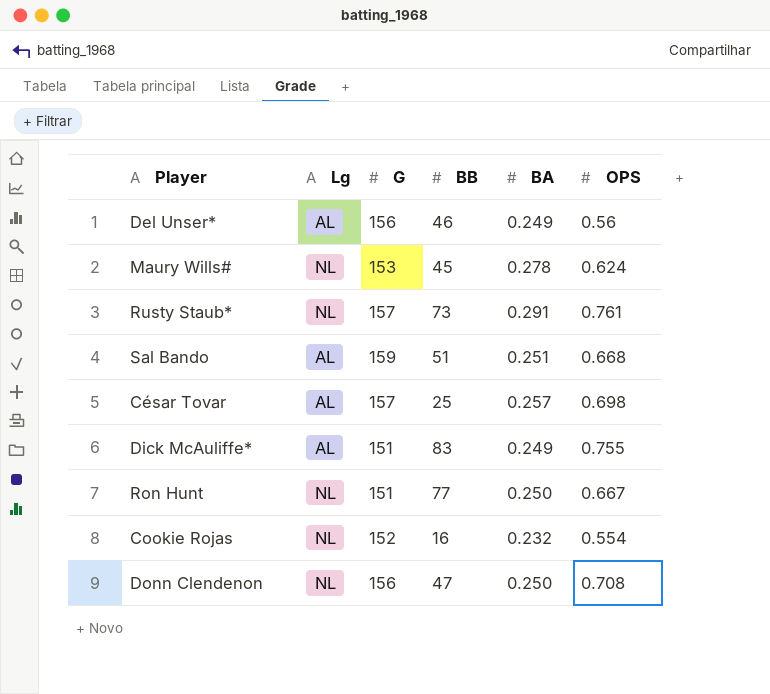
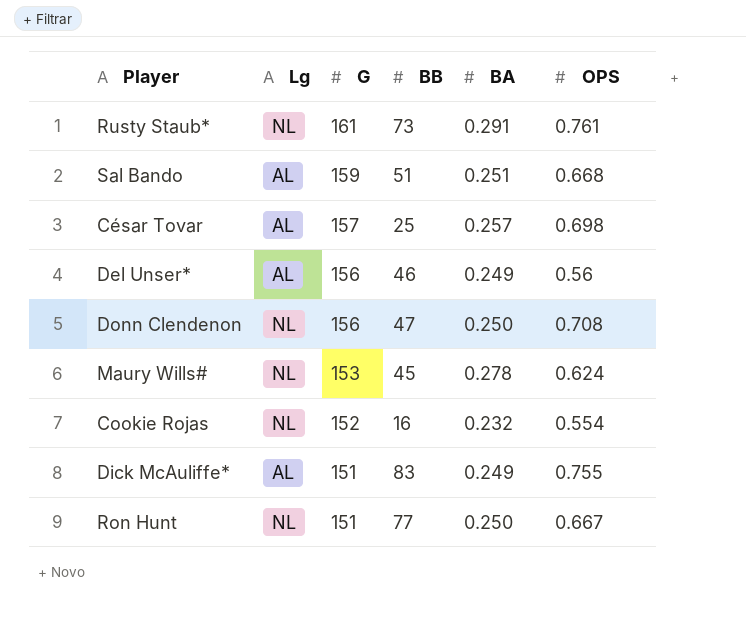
row order: none -> G descending
Rusty Staub* | G: 157 -> 161

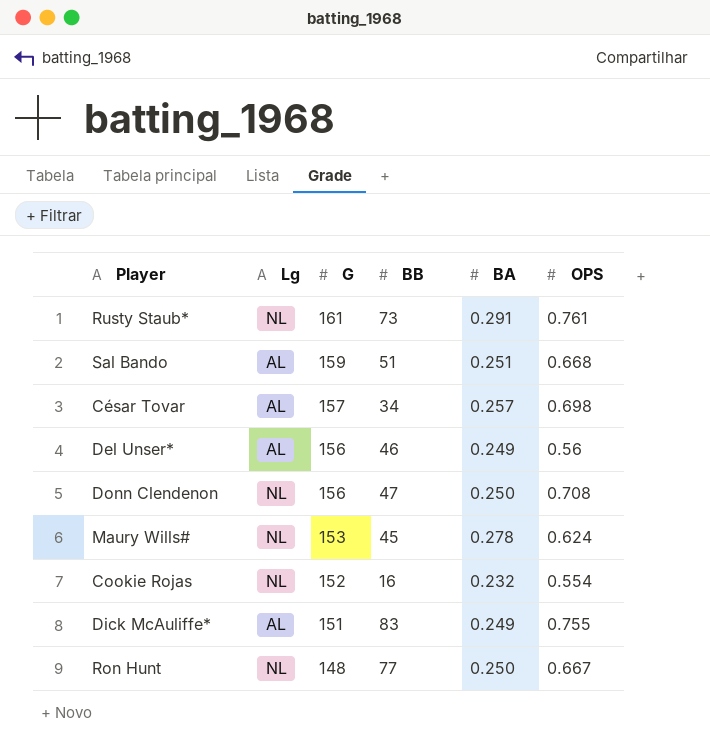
César Tovar | BB: 25 -> 34
Ron Hunt | G: 151 -> 148

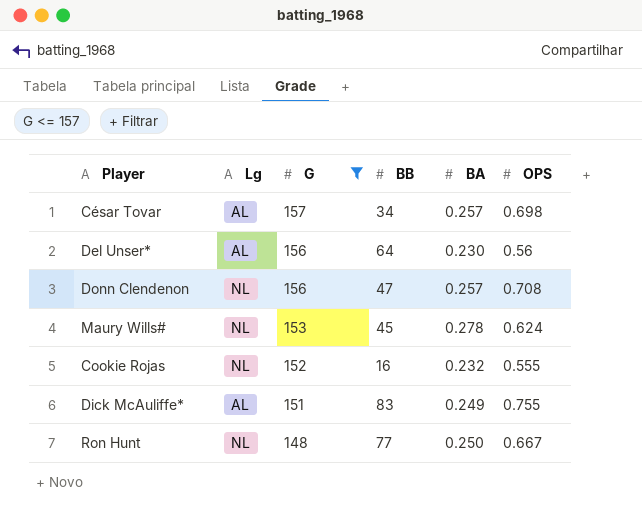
filter: none -> G <= 157
Del Unser* | BB: 46 -> 64
Del Unser* | BA: 0.249 -> 0.230
Donn Clendenon | BA: 0.250 -> 0.257
Cookie Rojas | OPS: 0.554 -> 0.555

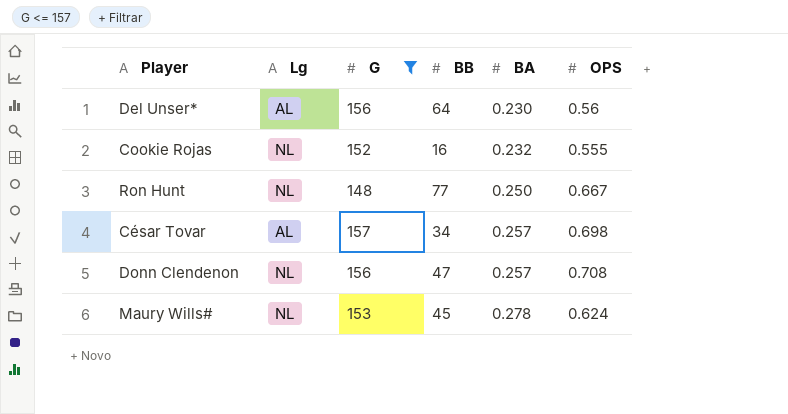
row order: G descending -> BA ascending
row Dick McAuliffe*: AL | 151 | 83 | 0.249 | 0.755 -> none

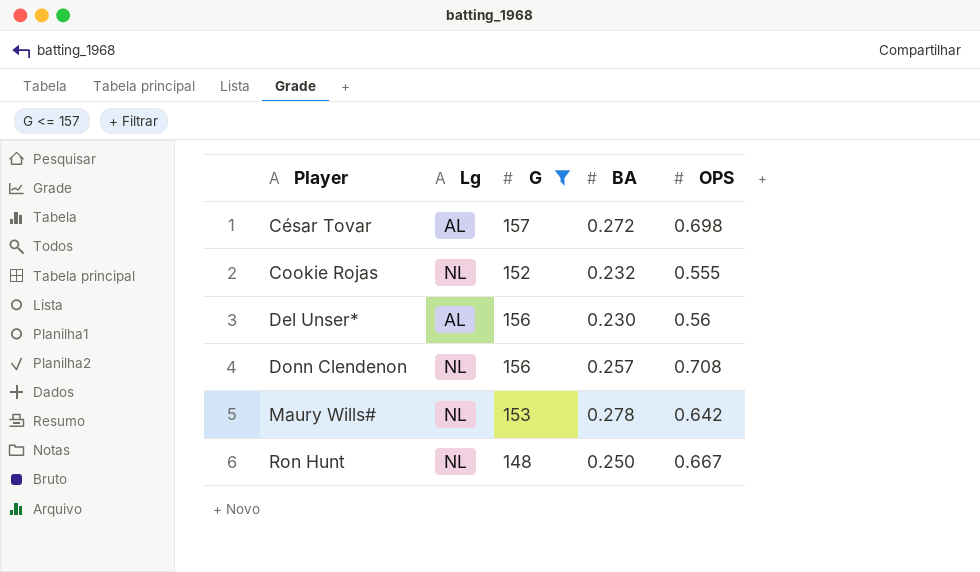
row order: BA ascending -> Player ascending
column BB | position: 4 -> none
César Tovar | BA: 0.257 -> 0.272
Maury Wills# | OPS: 0.624 -> 0.642

